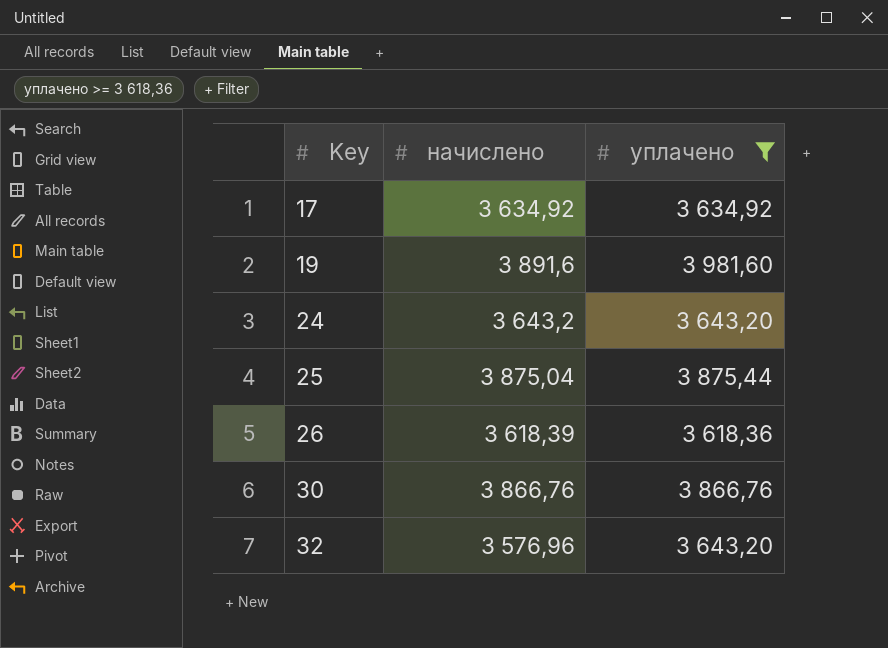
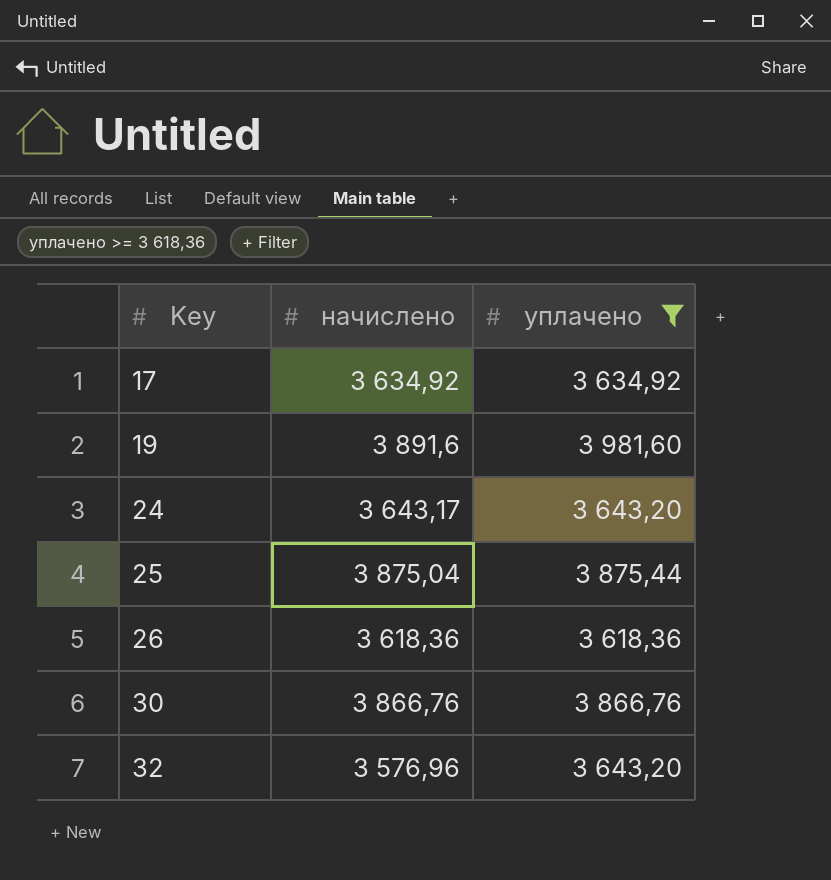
24 | начислено: 3 643,2 -> 3 643,17
26 | начислено: 3 618,39 -> 3 618,36

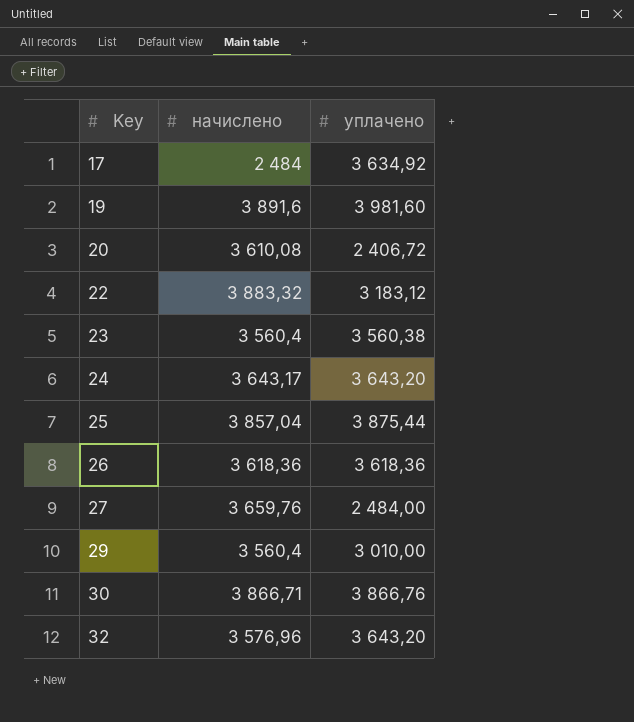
filter: уплачено >= 3 618,36 -> none
17 | начислено: 3 634,92 -> 2 484
25 | начислено: 3 875,04 -> 3 857,04
30 | начислено: 3 866,76 -> 3 866,71

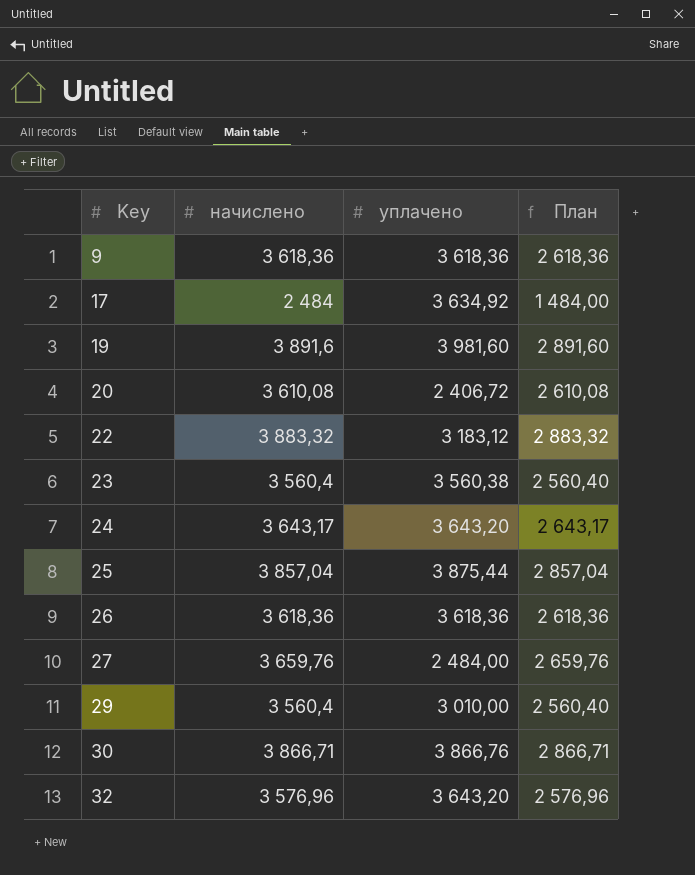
column План | formula: none -> [начислено] - 1000
row 9: none -> 3 618,36 | 3 618,36 | 2 618,36

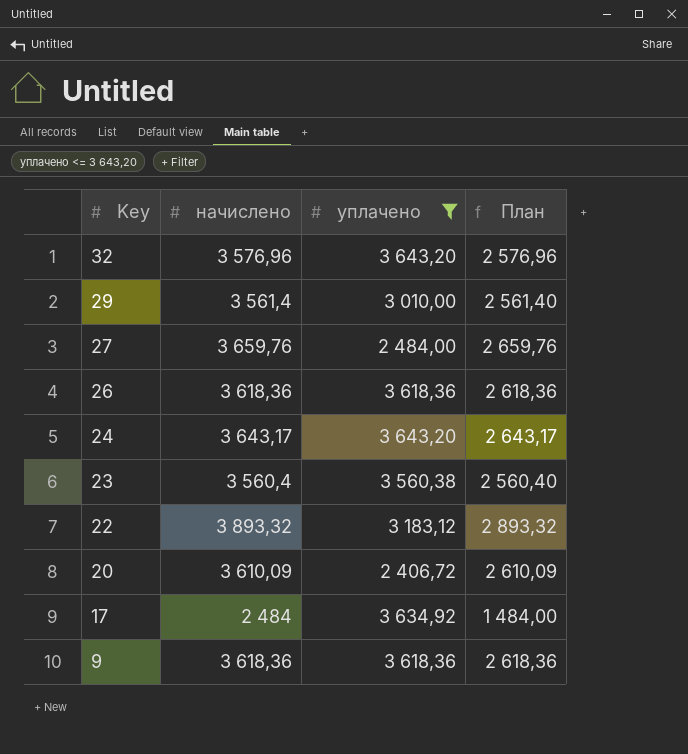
filter: none -> уплачено <= 3 643,20
row order: Key ascending -> Key descending
29 | начислено: 3 560,4 -> 3 561,4
29 | План: 2 560,40 -> 2 561,40
22 | начислено: 3 883,32 -> 3 893,32
22 | План: 2 883,32 -> 2 893,32
20 | начислено: 3 610,08 -> 3 610,09
20 | План: 2 610,08 -> 2 610,09

